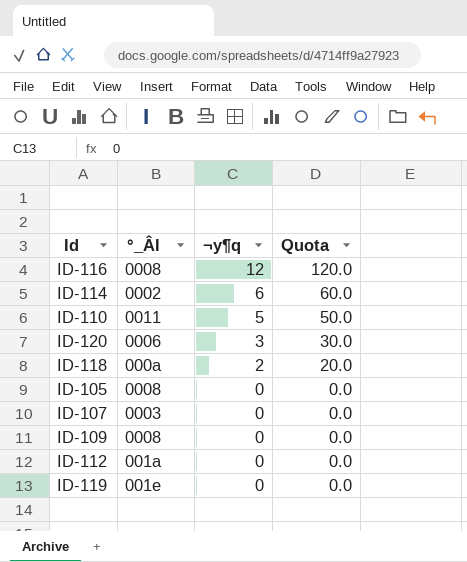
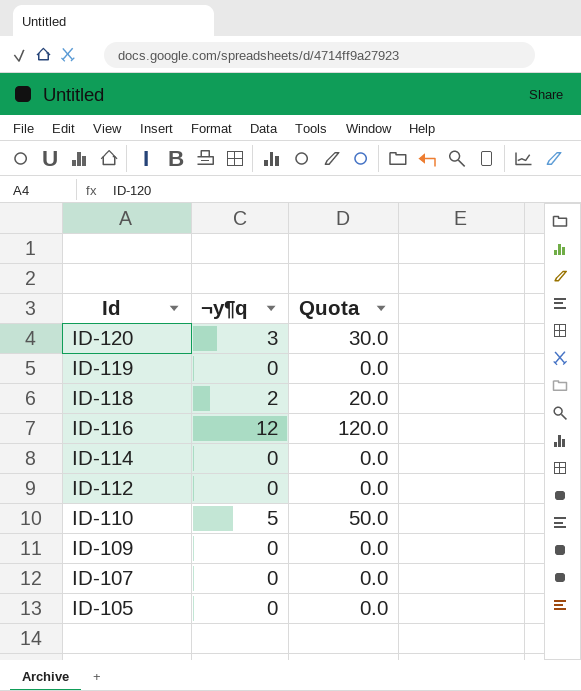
row order: ¬y¶q descending -> Id descending
column °_ÂI | position: 2 -> none
ID-114 | ¬y¶q: 6 -> 0
ID-114 | Quota: 60.0 -> 0.0

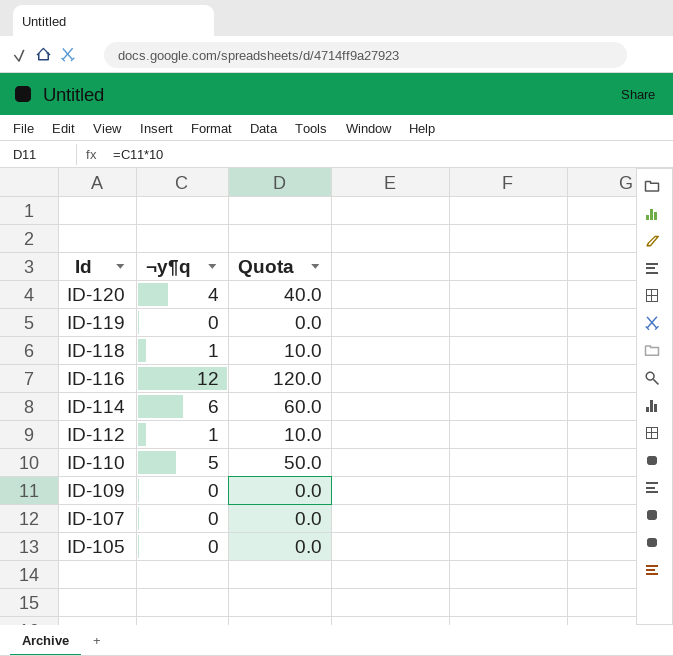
ID-120 | ¬y¶q: 3 -> 4
ID-120 | Quota: 30.0 -> 40.0
ID-118 | ¬y¶q: 2 -> 1
ID-118 | Quota: 20.0 -> 10.0
ID-114 | ¬y¶q: 0 -> 6
ID-114 | Quota: 0.0 -> 60.0
ID-112 | ¬y¶q: 0 -> 1
ID-112 | Quota: 0.0 -> 10.0

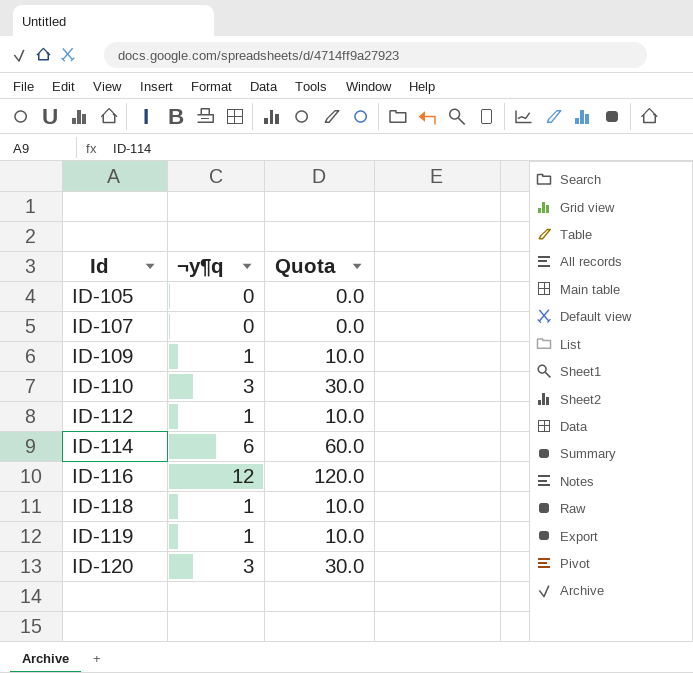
row order: Id descending -> Id ascending
ID-109 | ¬y¶q: 0 -> 1
ID-109 | Quota: 0.0 -> 10.0
ID-110 | ¬y¶q: 5 -> 3
ID-110 | Quota: 50.0 -> 30.0
ID-119 | ¬y¶q: 0 -> 1
ID-119 | Quota: 0.0 -> 10.0
ID-120 | ¬y¶q: 4 -> 3
ID-120 | Quota: 40.0 -> 30.0

